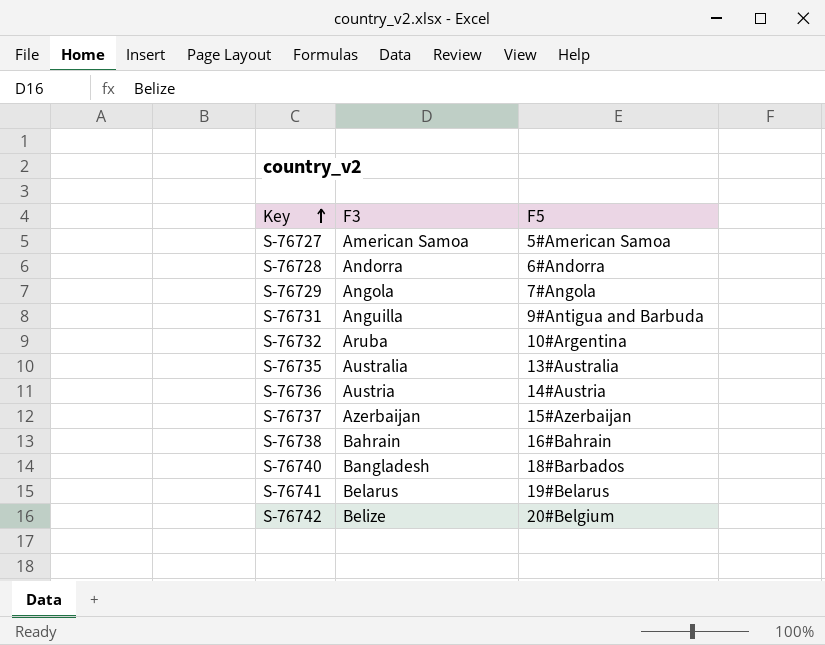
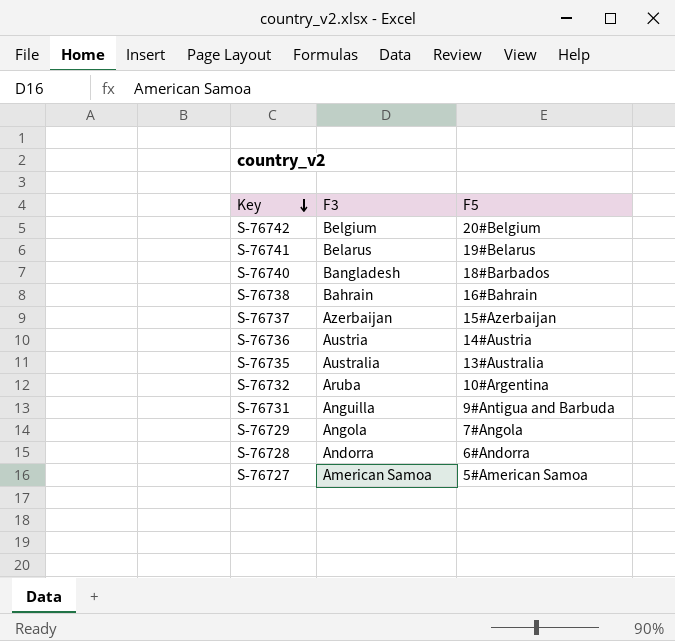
row order: Key ascending -> Key descending
S-76742 | F3: Belize -> Belgium

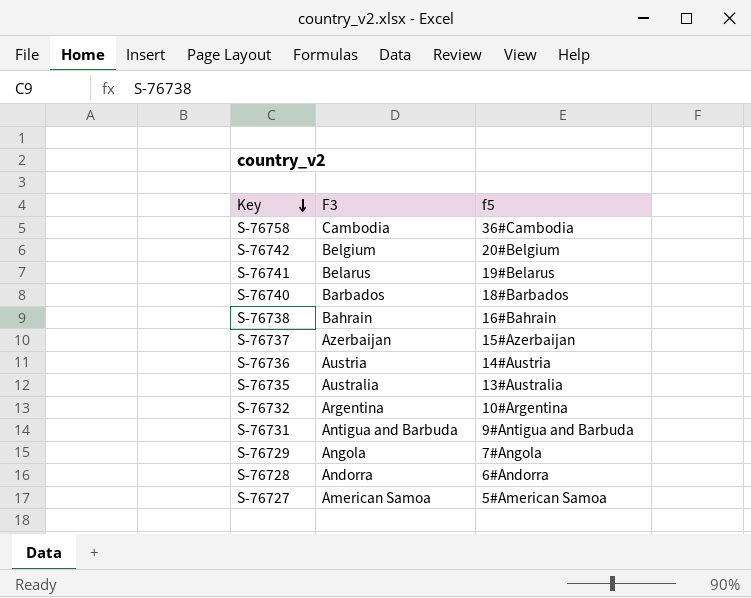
column name: F5 -> f5
row S-76758: none -> Cambodia | 36#Cambodia
S-76740 | F3: Bangladesh -> Barbados
S-76732 | F3: Aruba -> Argentina
S-76731 | F3: Anguilla -> Antigua and Barbuda

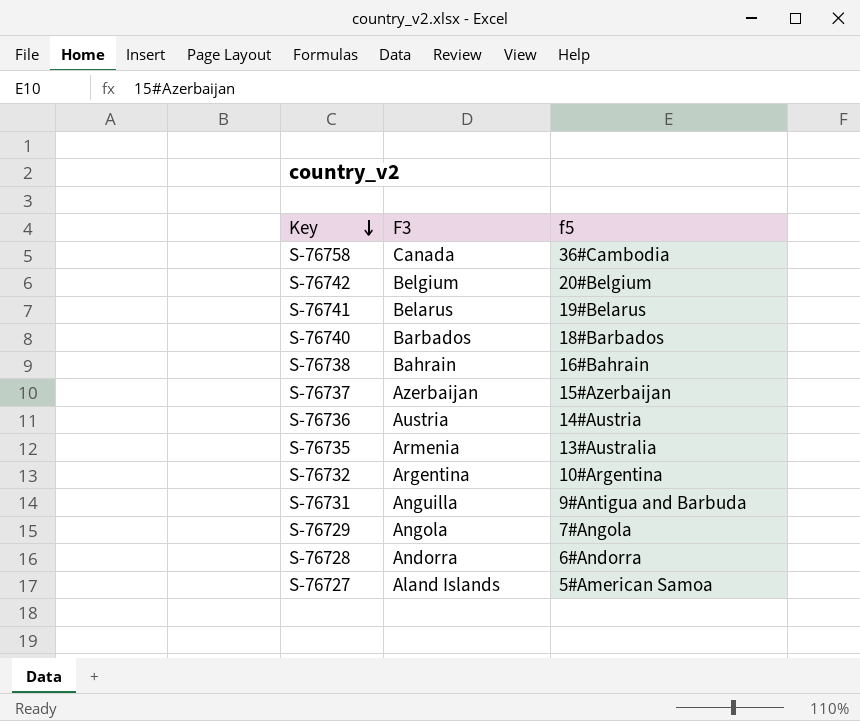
S-76758 | F3: Cambodia -> Canada
S-76735 | F3: Australia -> Armenia
S-76731 | F3: Antigua and Barbuda -> Anguilla
S-76727 | F3: American Samoa -> Aland Islands

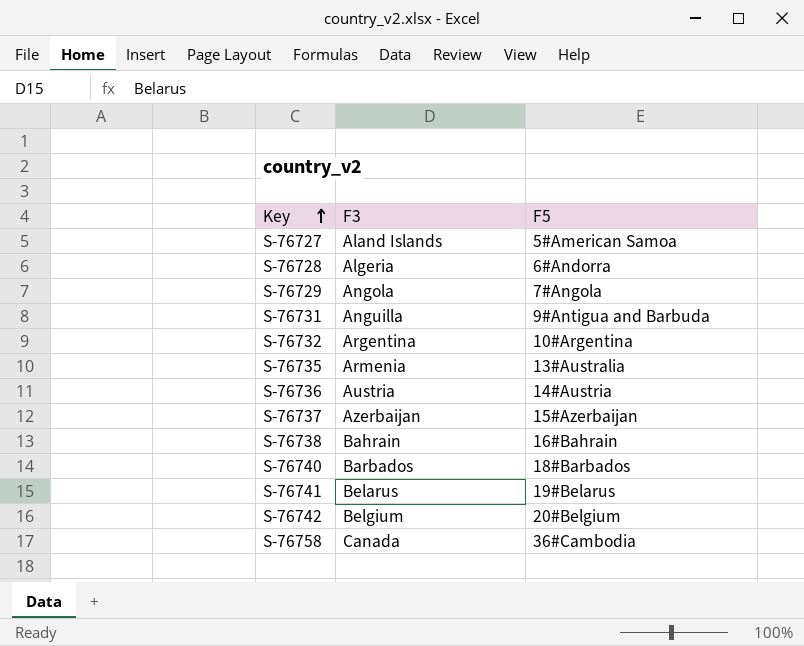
row order: Key descending -> Key ascending
column name: f5 -> F5
S-76728 | F3: Andorra -> Algeria

